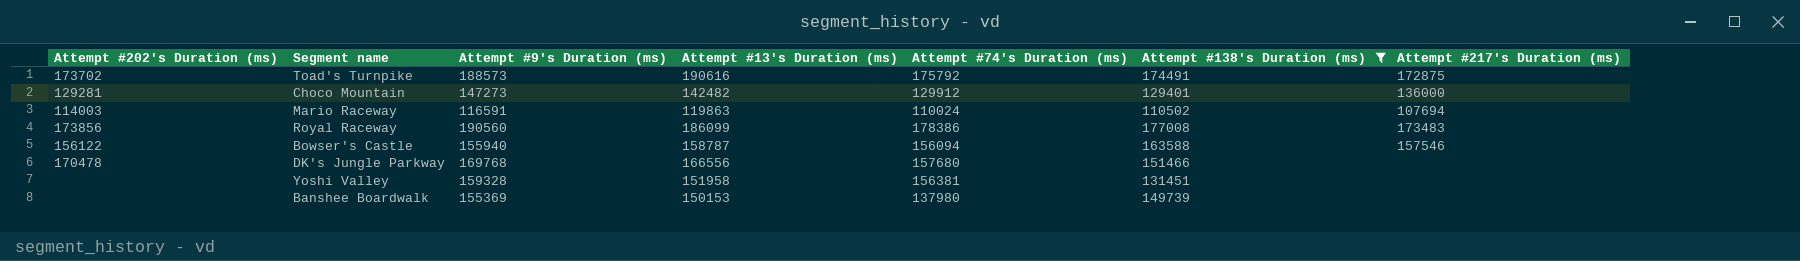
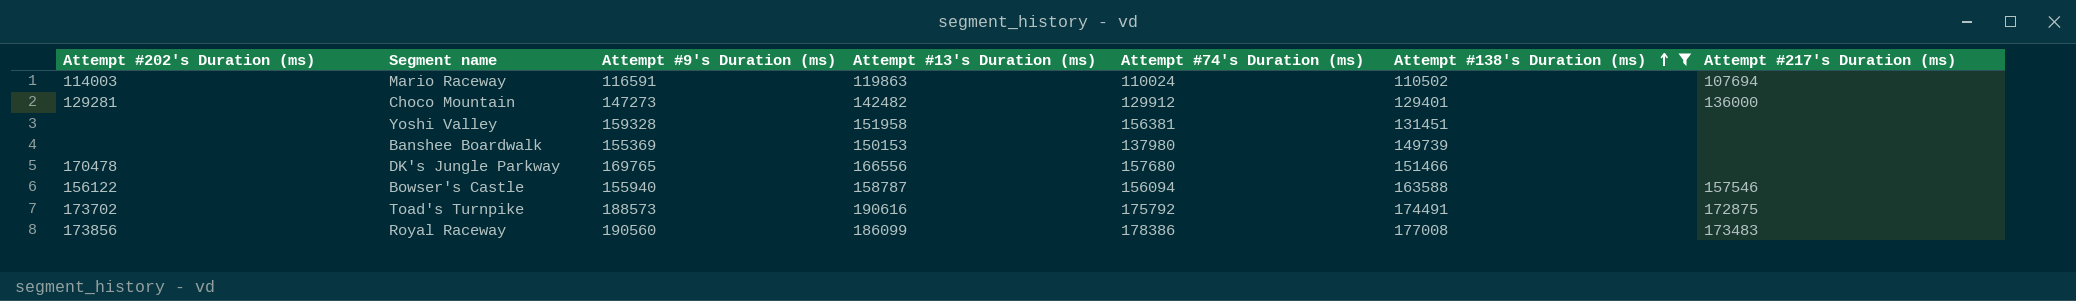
row order: none -> Attempt #138's Duration (ms) ascending
DK's Jungle Parkway | Attempt #9's Duration (ms): 169768 -> 169765

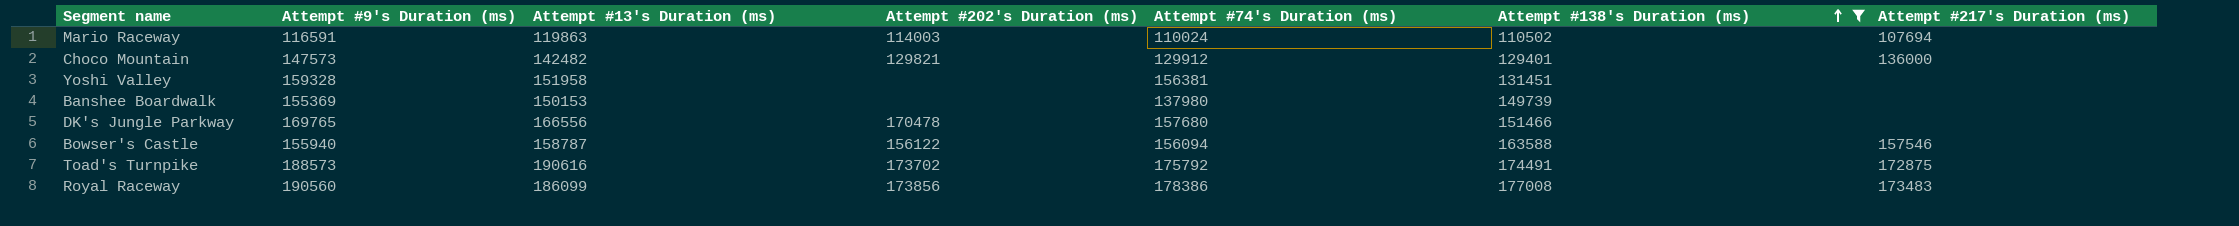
column Attempt #202's Duration (ms) | position: 1 -> 4
Choco Mountain | Attempt #9's Duration (ms): 147273 -> 147573
Choco Mountain | Attempt #202's Duration (ms): 129281 -> 129821

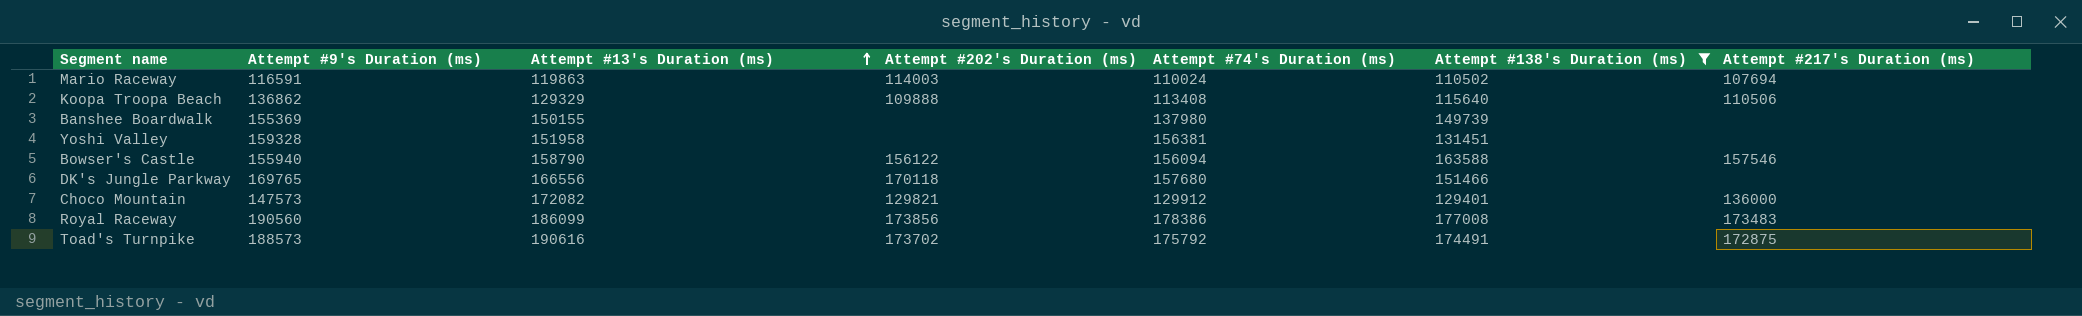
row order: Attempt #138's Duration (ms) ascending -> Attempt #13's Duration (ms) ascending
row Koopa Troopa Beach: none -> 136862 | 129329 | 109888 | 113408 | 115640 | 110506
Banshee Boardwalk | Attempt #13's Duration (ms): 150153 -> 150155
Bowser's Castle | Attempt #13's Duration (ms): 158787 -> 158790
DK's Jungle Parkway | Attempt #202's Duration (ms): 170478 -> 170118
Choco Mountain | Attempt #13's Duration (ms): 142482 -> 172082

